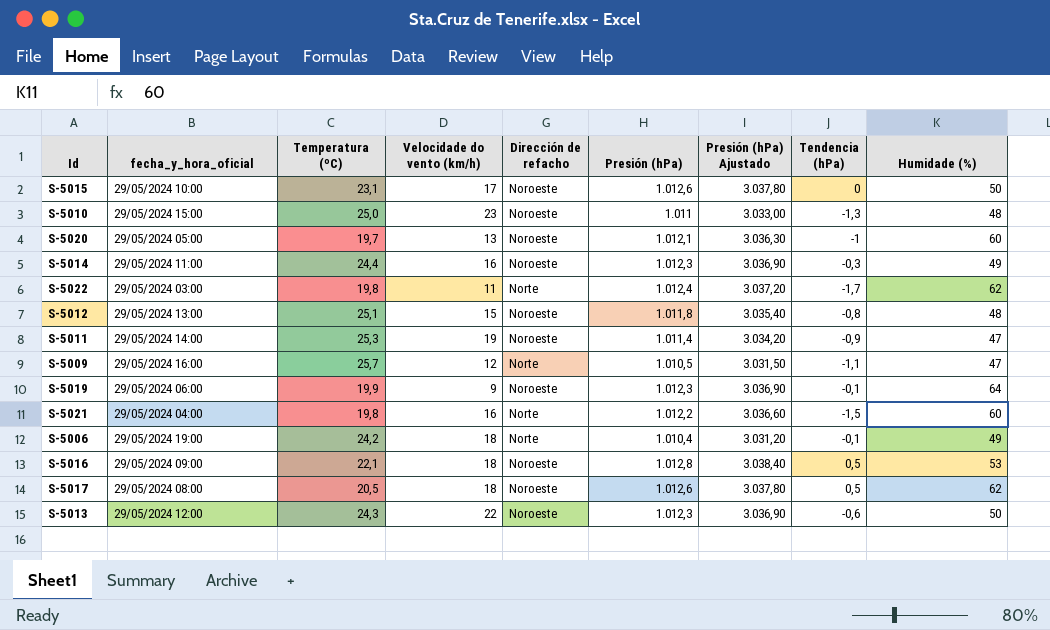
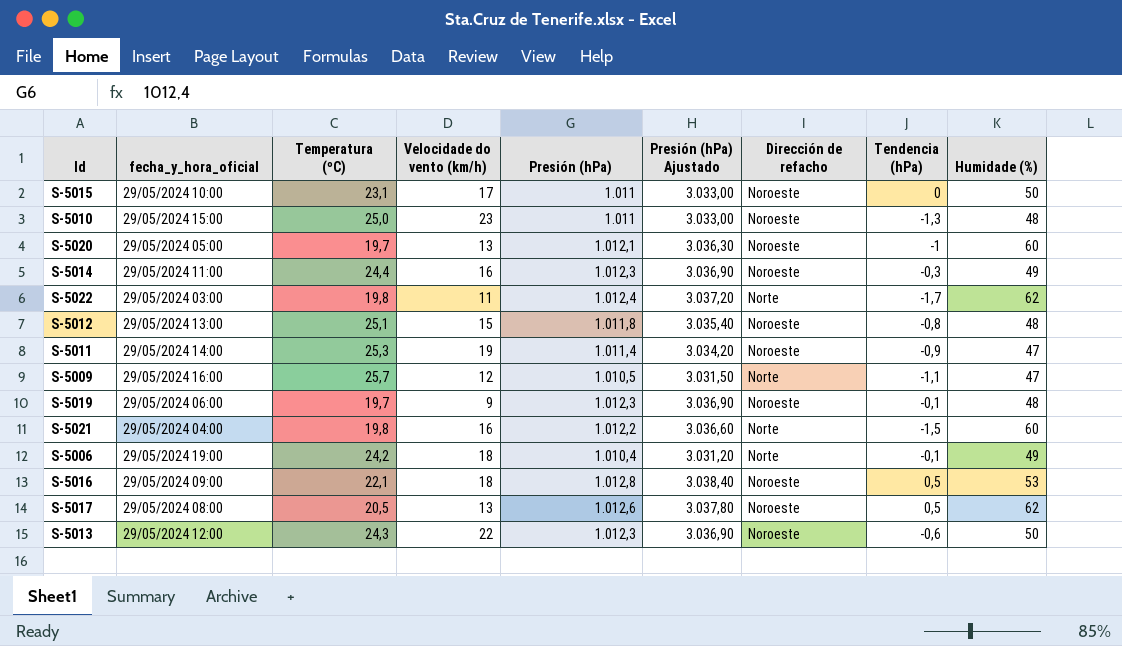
column Dirección de refacho | position: 5 -> 7
S-5015 | Presión (hPa): 1.012,6 -> 1.011
S-5015 | Presión (hPa) Ajustado: 3.037,80 -> 3.033,00
S-5019 | Temperatura (ºC): 19,9 -> 19,7
S-5019 | Humidade (%): 64 -> 48
S-5017 | Velocidade do vento (km/h): 18 -> 13

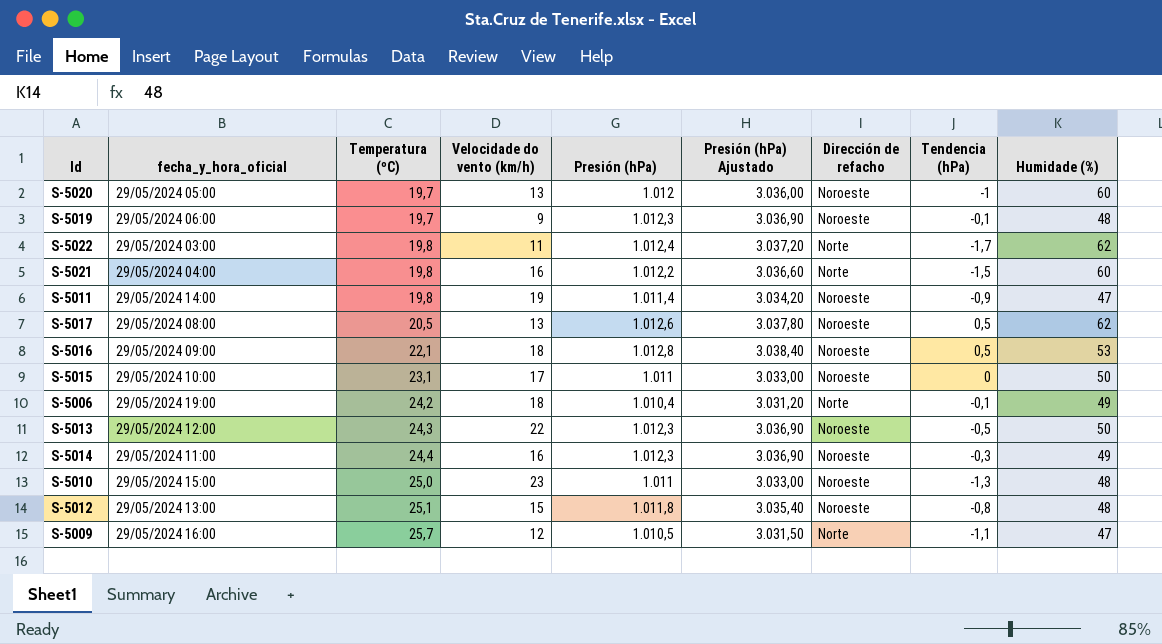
row order: none -> Temperatura (ºC) ascending
S-5020 | Presión (hPa): 1.012,1 -> 1.012
S-5020 | Presión (hPa) Ajustado: 3.036,30 -> 3.036,00
S-5011 | Temperatura (ºC): 25,3 -> 19,8
S-5013 | Tendencia (hPa): -0,6 -> -0,5

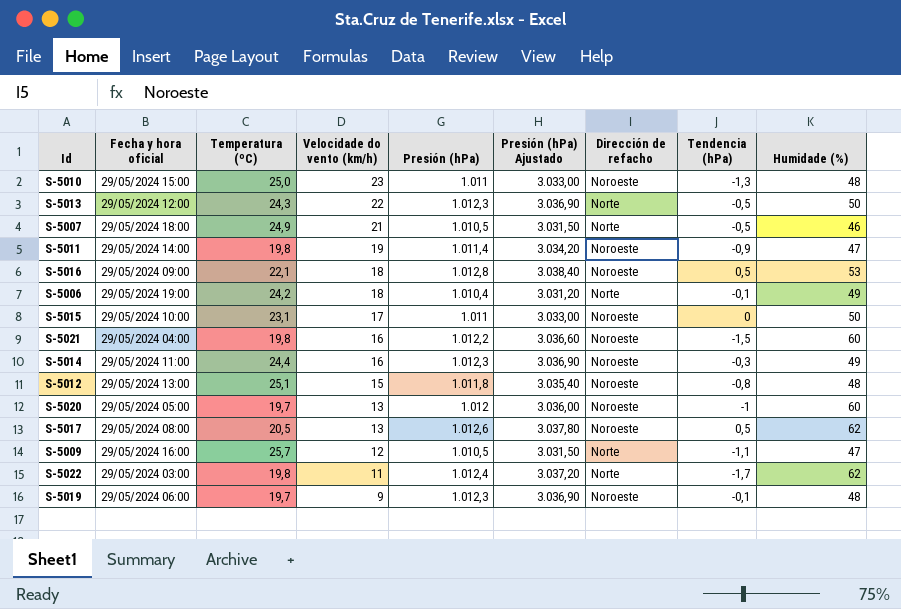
row order: Temperatura (ºC) ascending -> Velocidade do vento (km/h) descending
column name: fecha_y_hora_oficial -> Fecha y hora oficial
S-5013 | Dirección de refacho: Noroeste -> Norte
row S-5007: none -> 29/05/2024 18:00 | 24,9 | 21 | 1.010,5 | 3.031,50 | Norte | -0,5 | 46
S-5021 | Dirección de refacho: Norte -> Noroeste

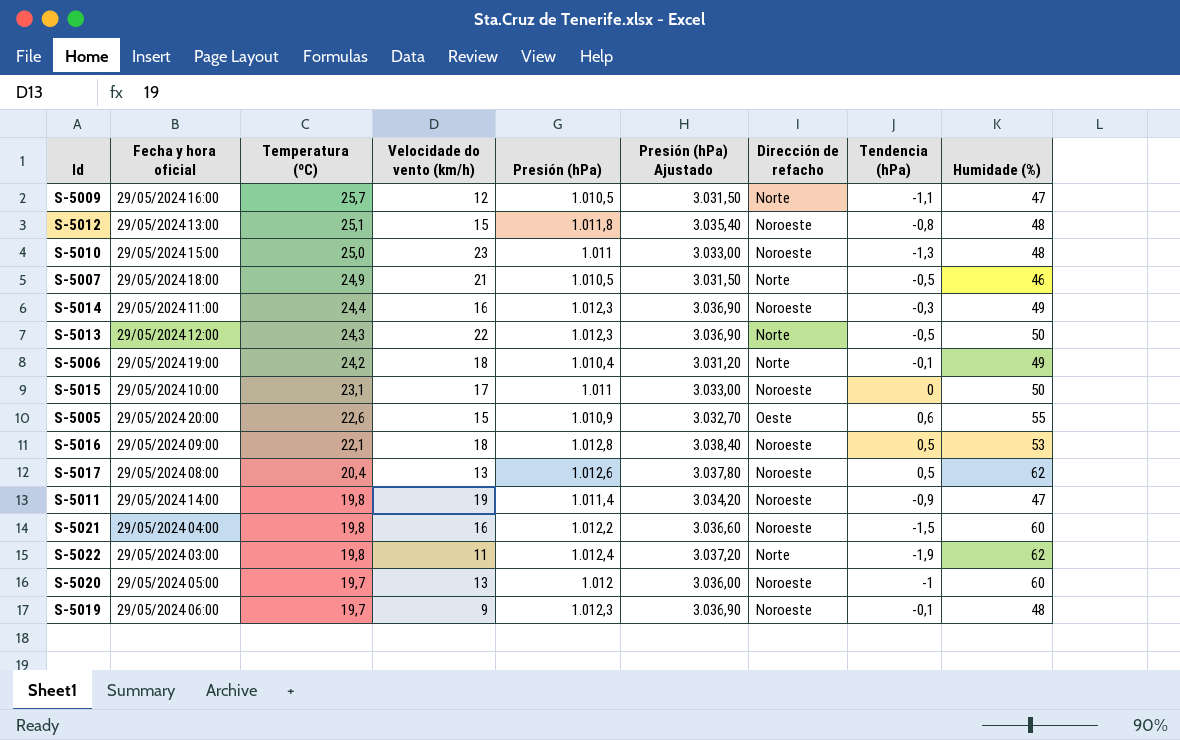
row order: Velocidade do vento (km/h) descending -> Temperatura (ºC) descending
row S-5005: none -> 29/05/2024 20:00 | 22,6 | 15 | 1.010,9 | 3.032,70 | Oeste | 0,6 | 55
S-5017 | Temperatura (ºC): 20,5 -> 20,4
S-5022 | Tendencia (hPa): -1,7 -> -1,9

